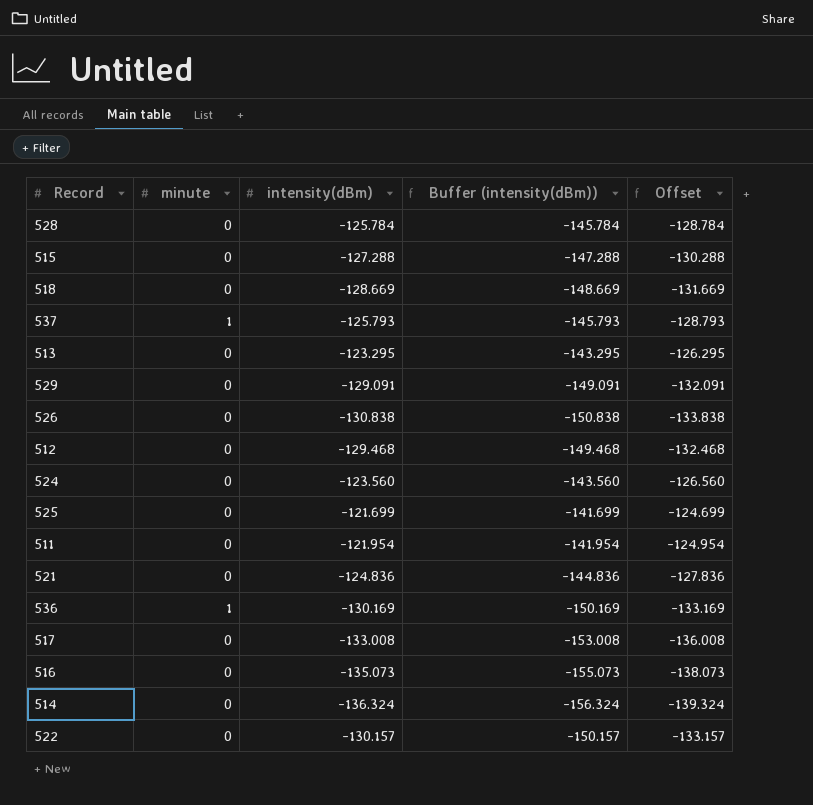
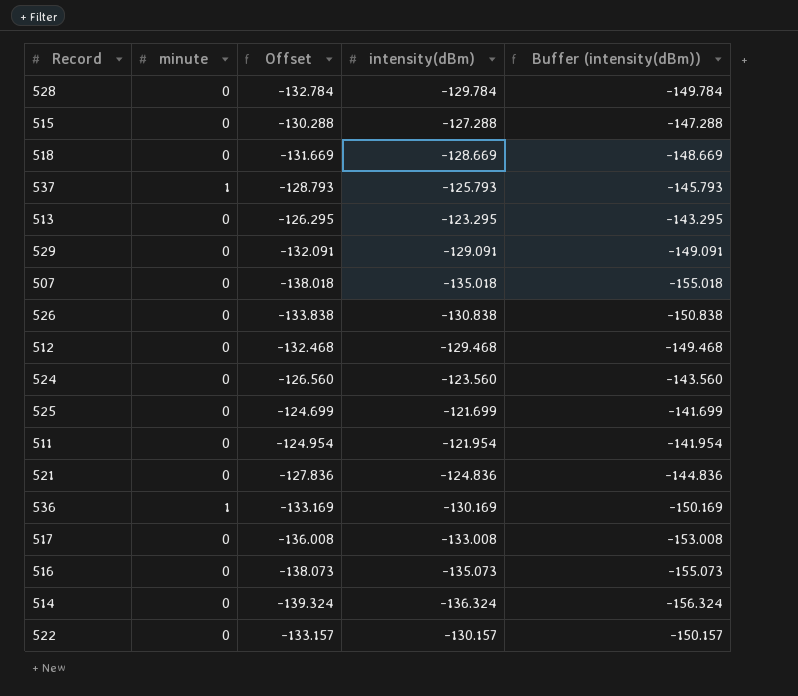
column Offset | position: 5 -> 3
528 | Offset: -128.784 -> -132.784
528 | intensity(dBm): -125.784 -> -129.784
528 | Buffer (intensity(dBm)): -145.784 -> -149.784
row 507: none -> 0 | -138.018 | -135.018 | -155.018

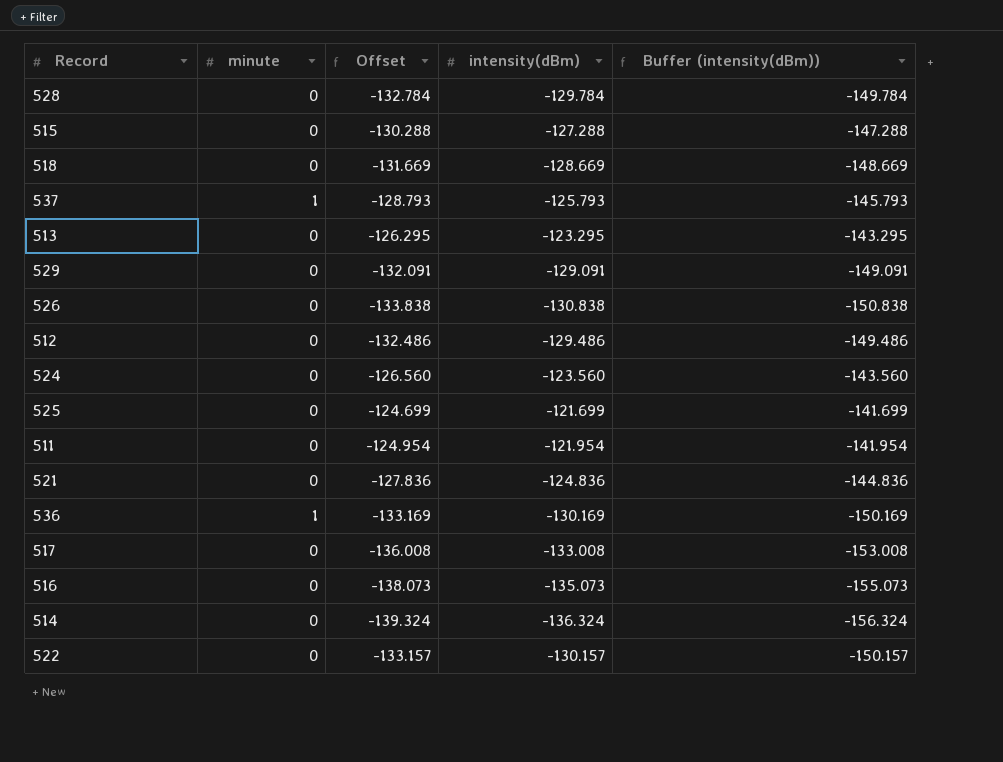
row 507: 0 | -138.018 | -135.018 | -155.018 -> none
512 | Offset: -132.468 -> -132.486
512 | intensity(dBm): -129.468 -> -129.486
512 | Buffer (intensity(dBm)): -149.468 -> -149.486

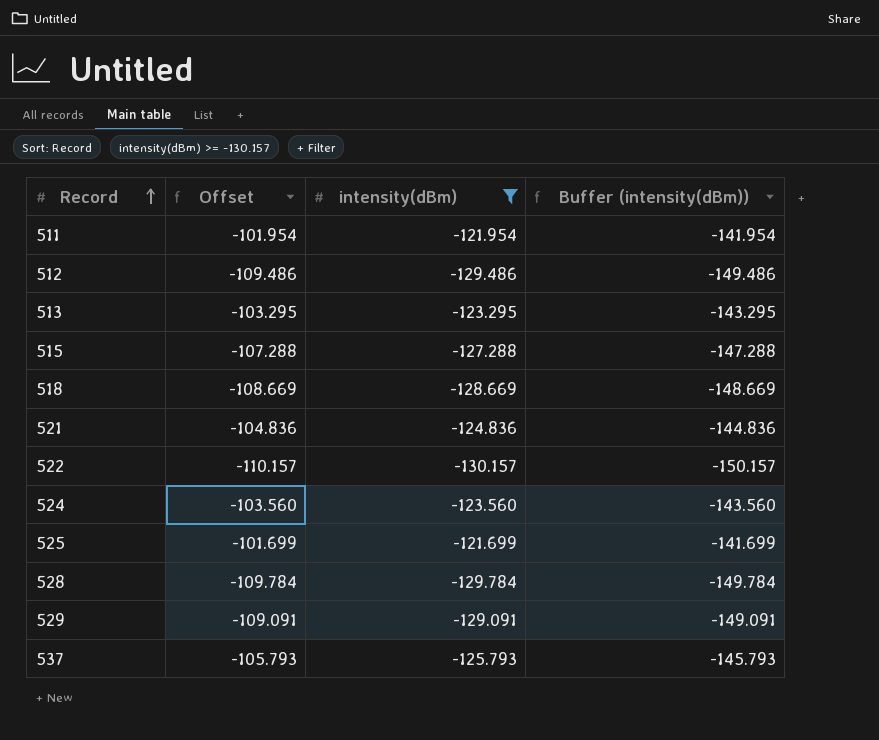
filter: none -> intensity(dBm) >= -130.157
row order: none -> Record ascending
column minute | position: 2 -> none
column Offset | formula: [intensity(dBm)] - 3 -> [intensity(dBm)] + 20

